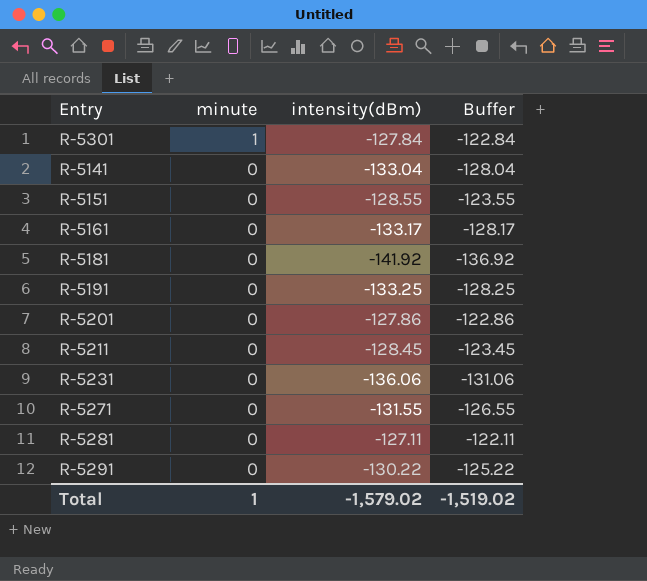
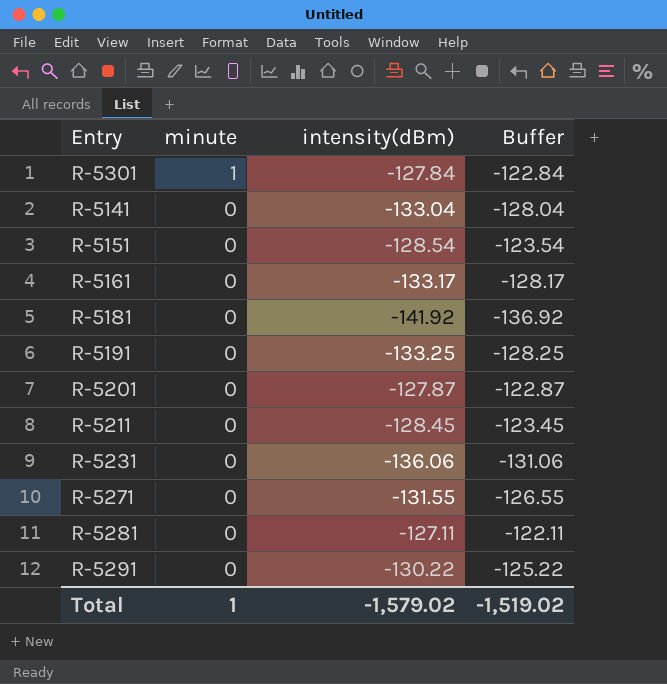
R-5151 | intensity(dBm): -128.55 -> -128.54
R-5151 | Buffer: -123.55 -> -123.54
R-5201 | intensity(dBm): -127.86 -> -127.87
R-5201 | Buffer: -122.86 -> -122.87

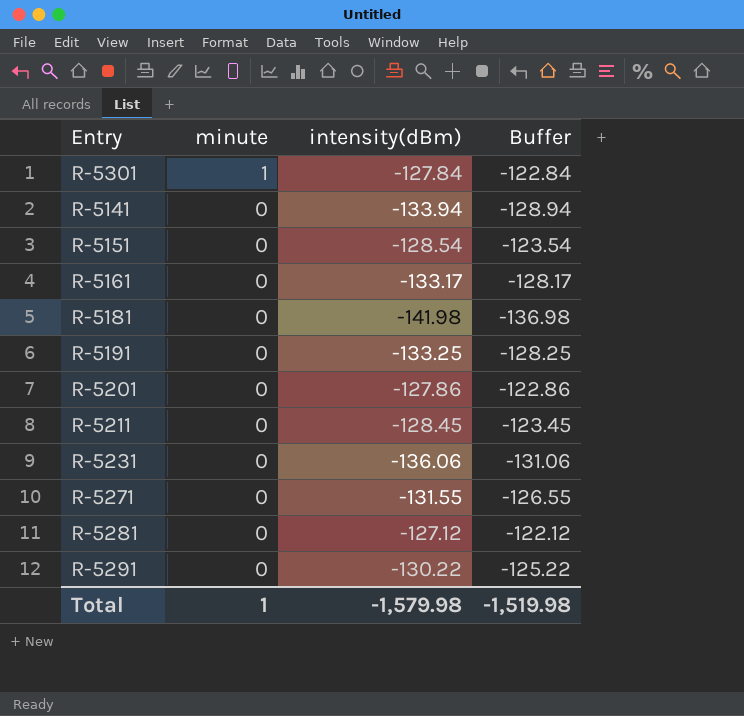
R-5141 | intensity(dBm): -133.04 -> -133.94
R-5141 | Buffer: -128.04 -> -128.94
R-5181 | intensity(dBm): -141.92 -> -141.98
R-5181 | Buffer: -136.92 -> -136.98
R-5201 | intensity(dBm): -127.87 -> -127.86
R-5201 | Buffer: -122.87 -> -122.86
R-5281 | intensity(dBm): -127.11 -> -127.12
R-5281 | Buffer: -122.11 -> -122.12
Total | intensity(dBm): -1,579.02 -> -1,579.98
Total | Buffer: -1,519.02 -> -1,519.98

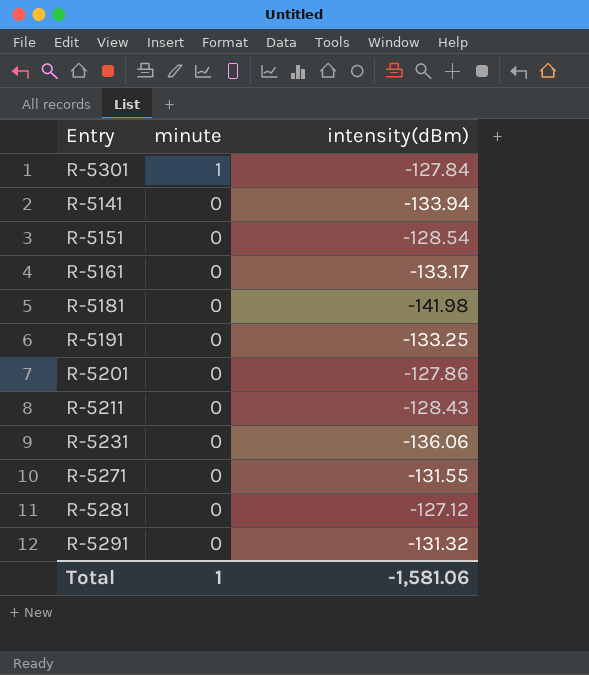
column Buffer | formula: [intensity(dBm)] + 5 -> none
R-5211 | intensity(dBm): -128.45 -> -128.43
R-5291 | intensity(dBm): -130.22 -> -131.32
Total | intensity(dBm): -1,579.98 -> -1,581.06

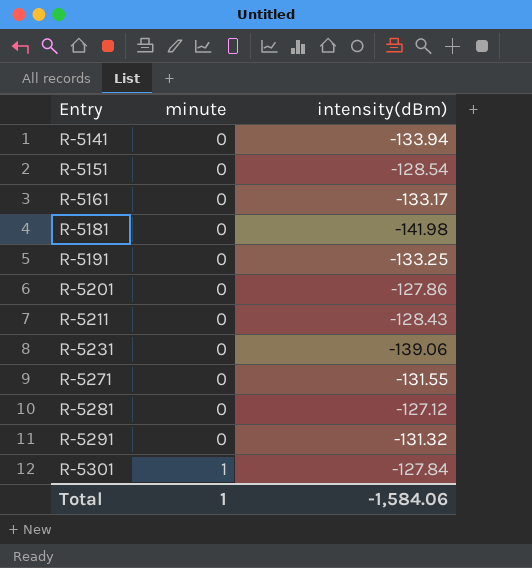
row order: minute descending -> Entry ascending
R-5231 | intensity(dBm): -136.06 -> -139.06
Total | intensity(dBm): -1,581.06 -> -1,584.06

